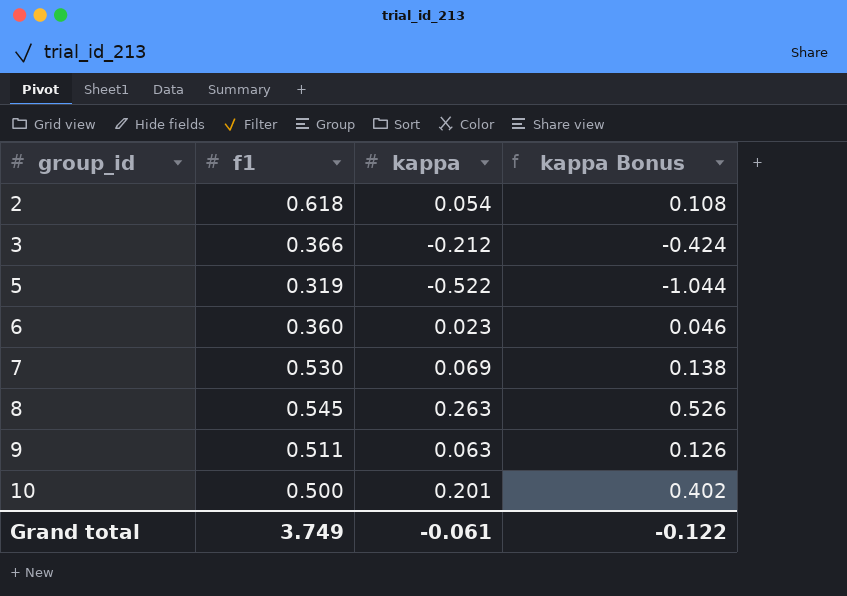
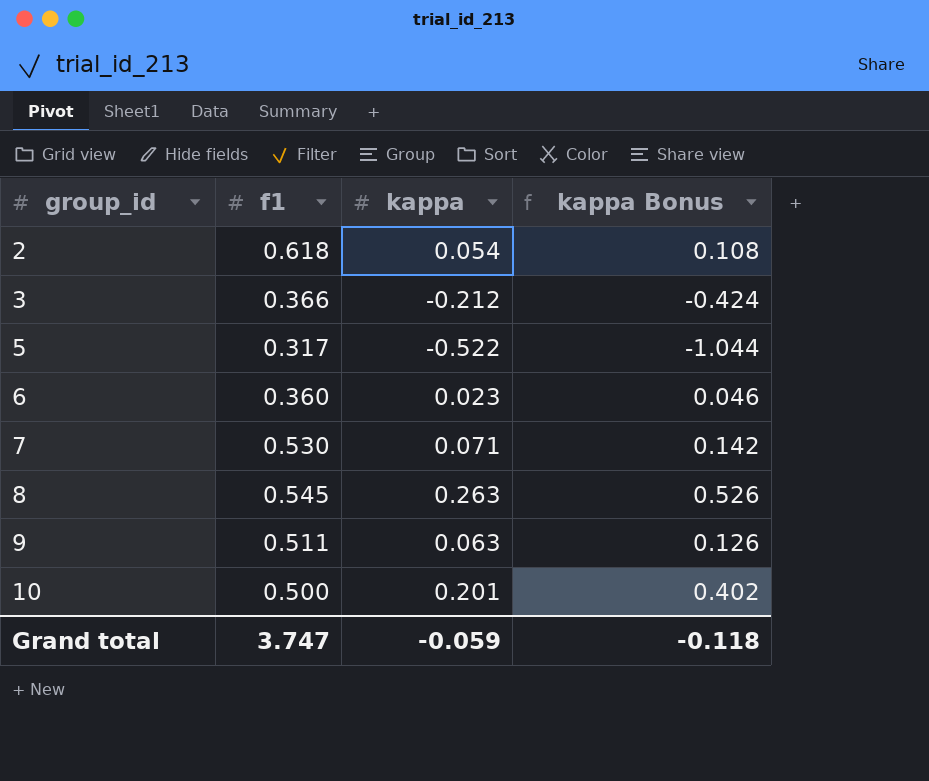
5 | f1: 0.319 -> 0.317
7 | kappa: 0.069 -> 0.071
7 | kappa Bonus: 0.138 -> 0.142
Grand total | f1: 3.749 -> 3.747
Grand total | kappa: -0.061 -> -0.059
Grand total | kappa Bonus: -0.122 -> -0.118

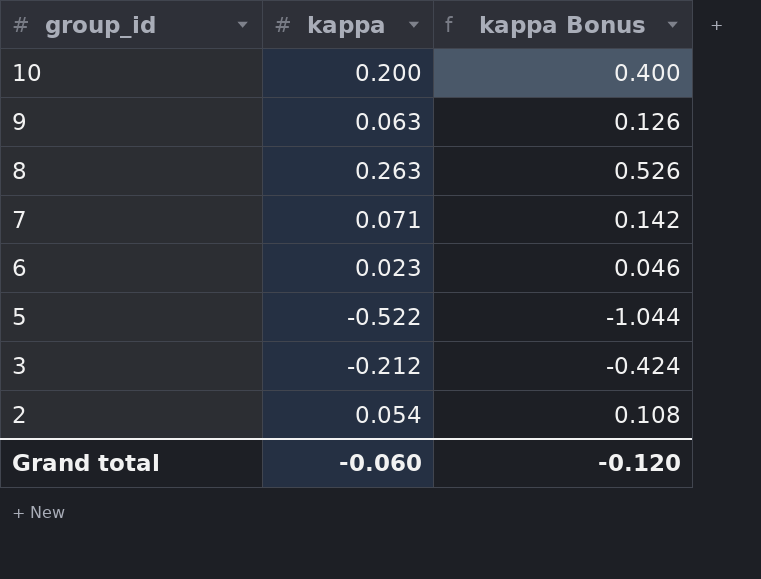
row order: group_id ascending -> group_id descending
column f1 | position: 2 -> none
10 | kappa: 0.201 -> 0.200
10 | kappa Bonus: 0.402 -> 0.400
Grand total | kappa: -0.059 -> -0.060
Grand total | kappa Bonus: -0.118 -> -0.120

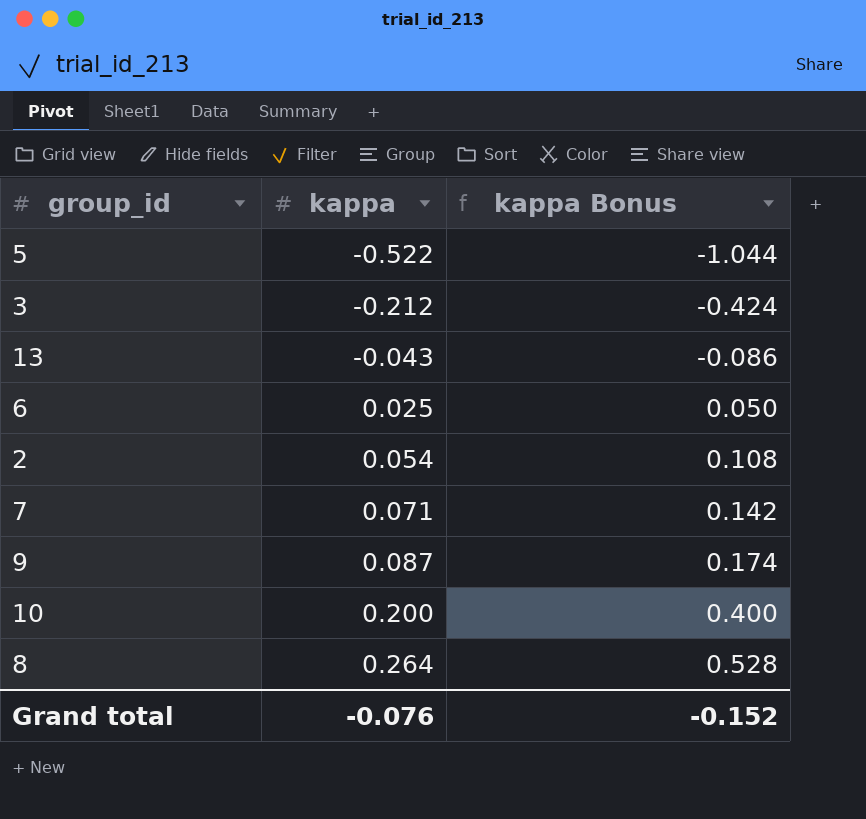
row order: group_id descending -> kappa ascending
row 13: none -> -0.043 | -0.086
6 | kappa: 0.023 -> 0.025
6 | kappa Bonus: 0.046 -> 0.050
9 | kappa: 0.063 -> 0.087
9 | kappa Bonus: 0.126 -> 0.174
8 | kappa: 0.263 -> 0.264
8 | kappa Bonus: 0.526 -> 0.528
Grand total | kappa: -0.060 -> -0.076
Grand total | kappa Bonus: -0.120 -> -0.152

